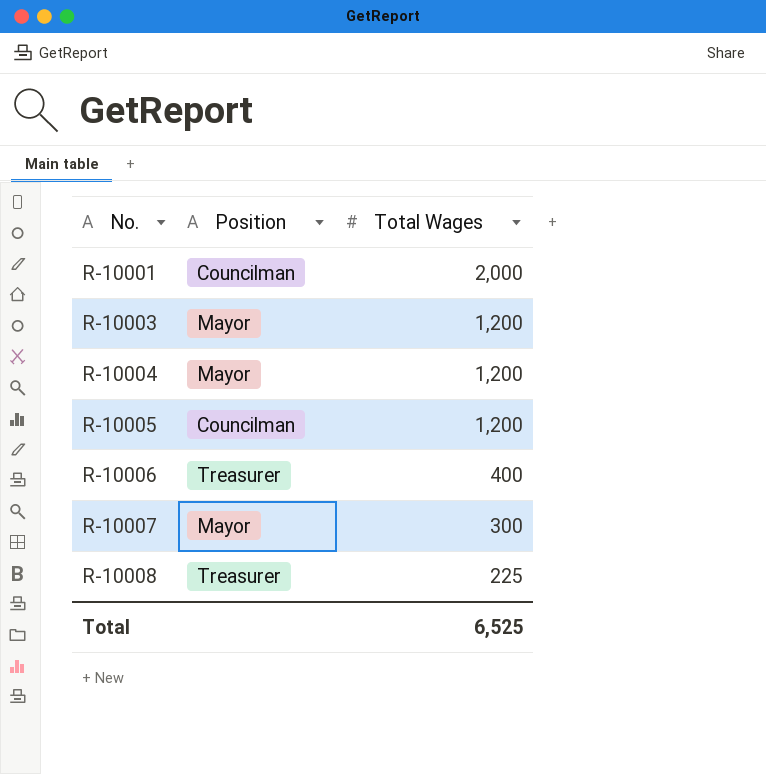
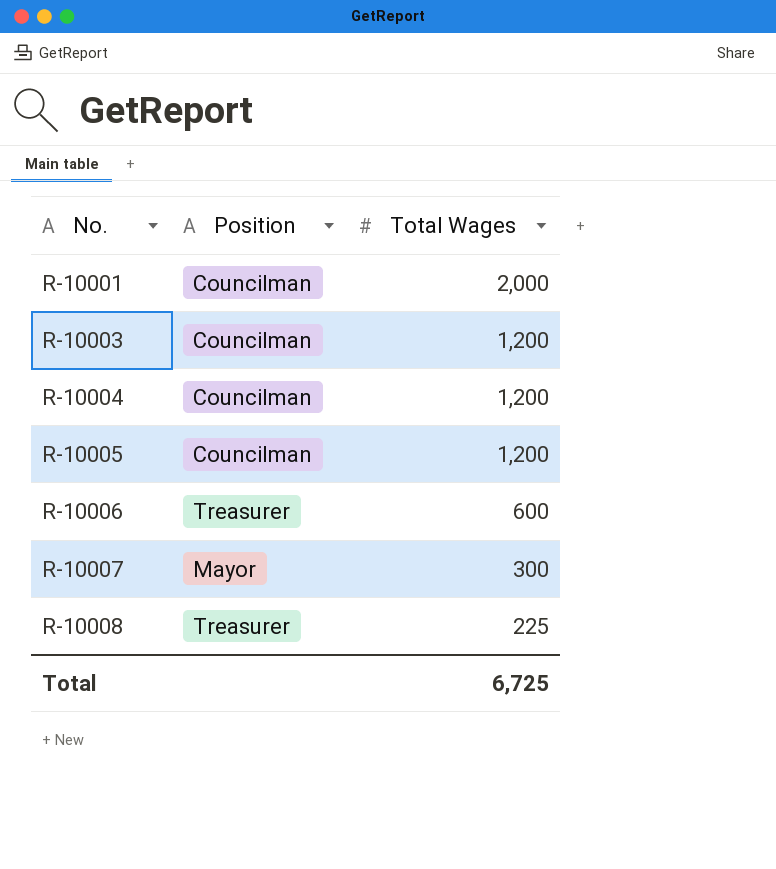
R-10003 | Position: Mayor -> Councilman
R-10004 | Position: Mayor -> Councilman
R-10006 | Total Wages: 400 -> 600
Total | Total Wages: 6,525 -> 6,725

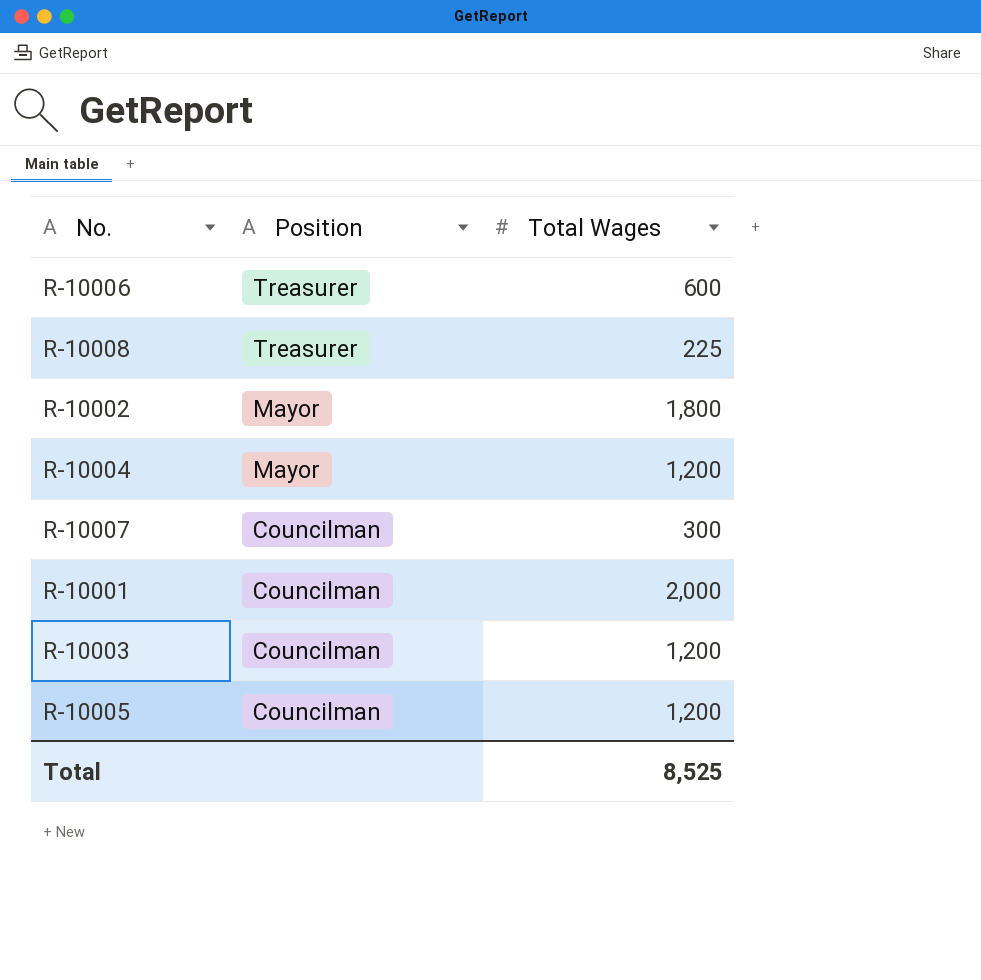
row order: No. ascending -> Position descending
row R-10002: none -> Mayor | 1,800
R-10004 | Position: Councilman -> Mayor
R-10007 | Position: Mayor -> Councilman
Total | Total Wages: 6,725 -> 8,525

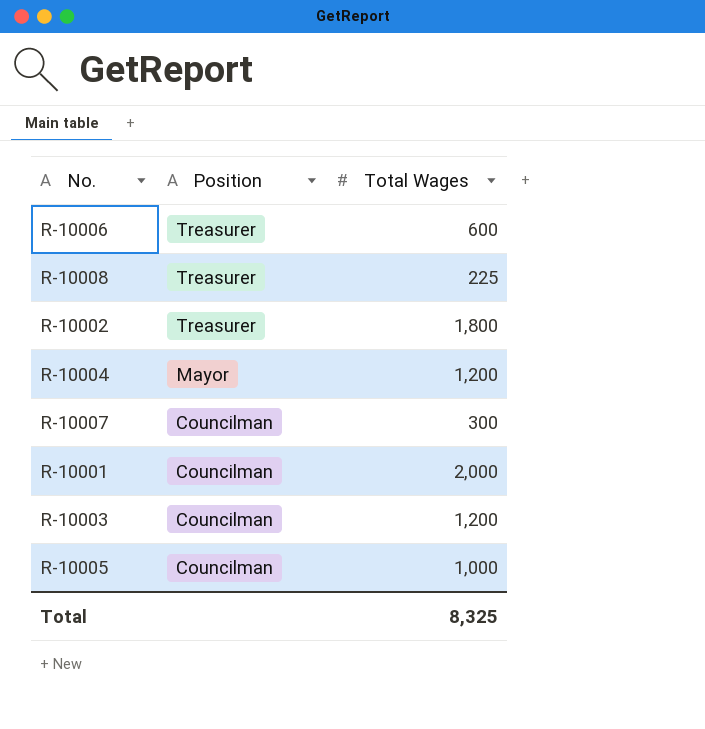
R-10002 | Position: Mayor -> Treasurer
R-10005 | Total Wages: 1,200 -> 1,000
Total | Total Wages: 8,525 -> 8,325

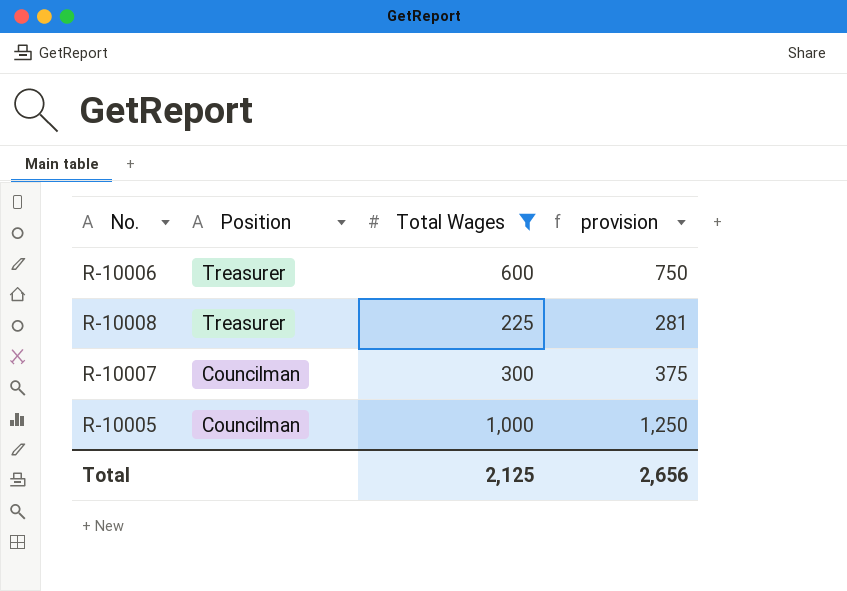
filter: none -> Total Wages <= 1,000
column provision | formula: none -> [Total Wages] * 1.25
Total | Total Wages: 8,325 -> 2,125

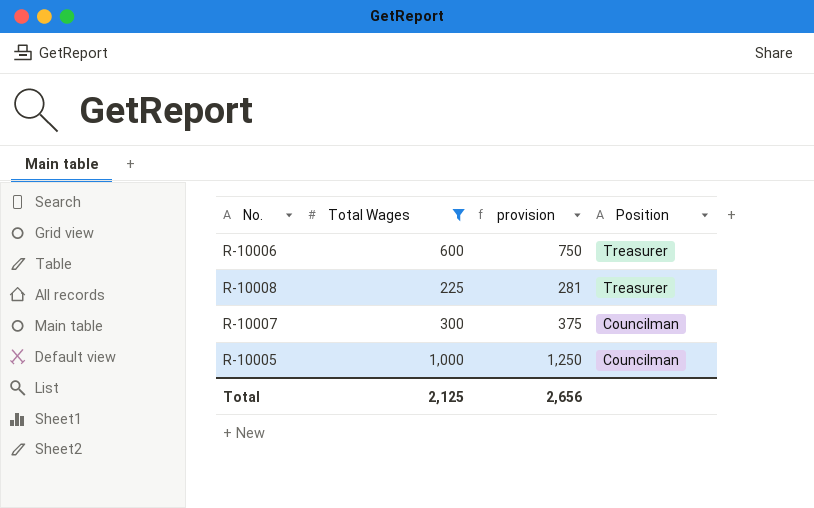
column Position | position: 2 -> 4

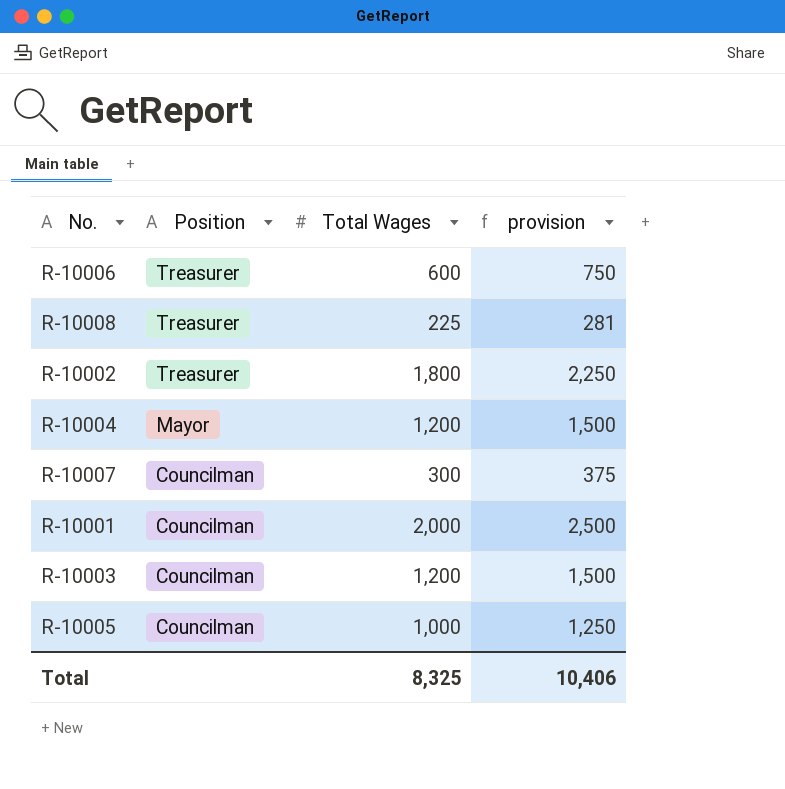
filter: Total Wages <= 1,000 -> none
column Position | position: 4 -> 2
Total | Total Wages: 2,125 -> 8,325
Total | provision: 2,656 -> 10,406

